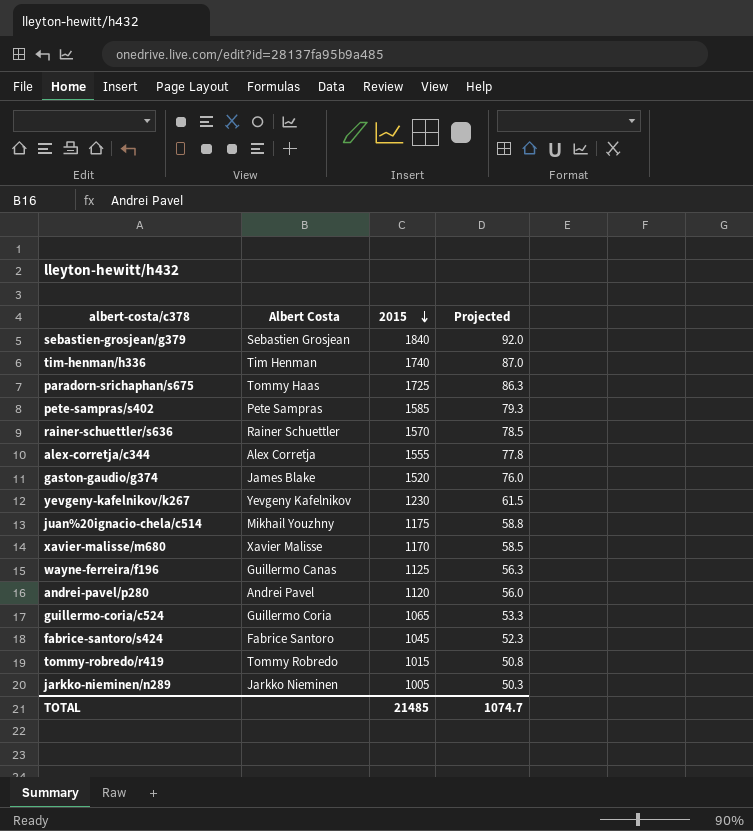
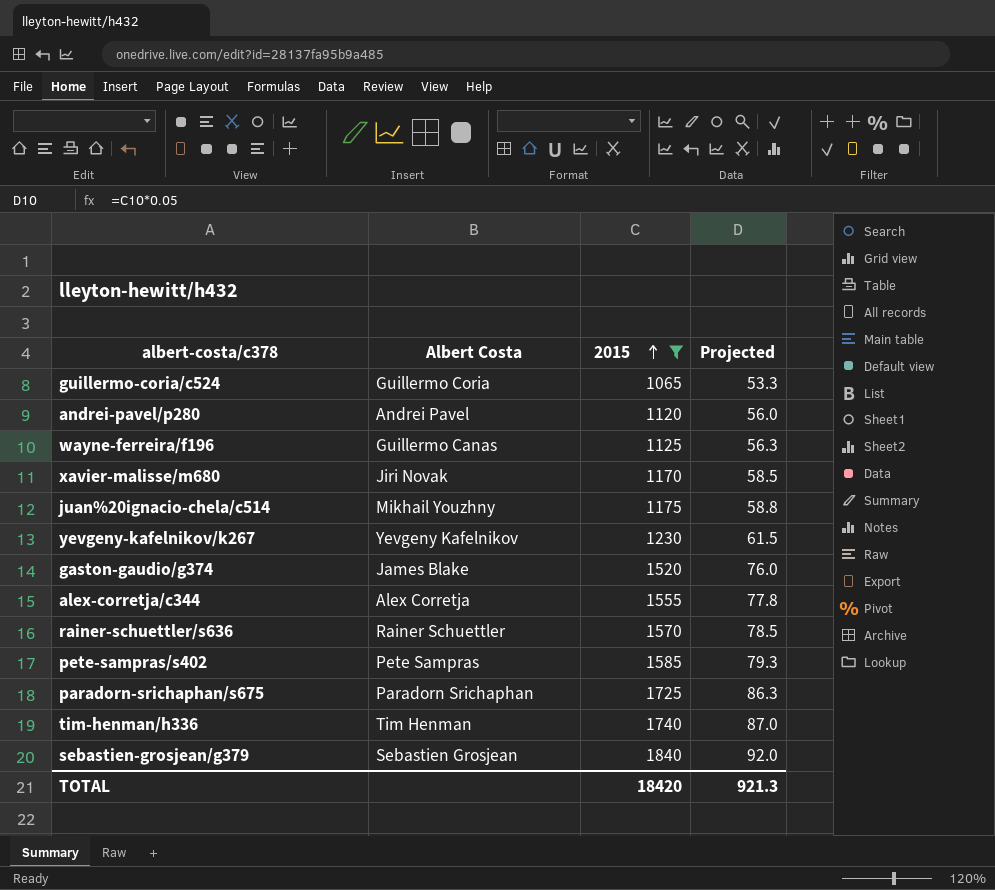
filter: none -> 2015 >= 1065
row order: 2015 descending -> 2015 ascending
xavier-malisse/m680 | Albert Costa: Xavier Malisse -> Jiri Novak
paradorn-srichaphan/s675 | Albert Costa: Tommy Haas -> Paradorn Srichaphan
TOTAL | 2015: 21485 -> 18420
TOTAL | Projected: 1074.7 -> 921.3

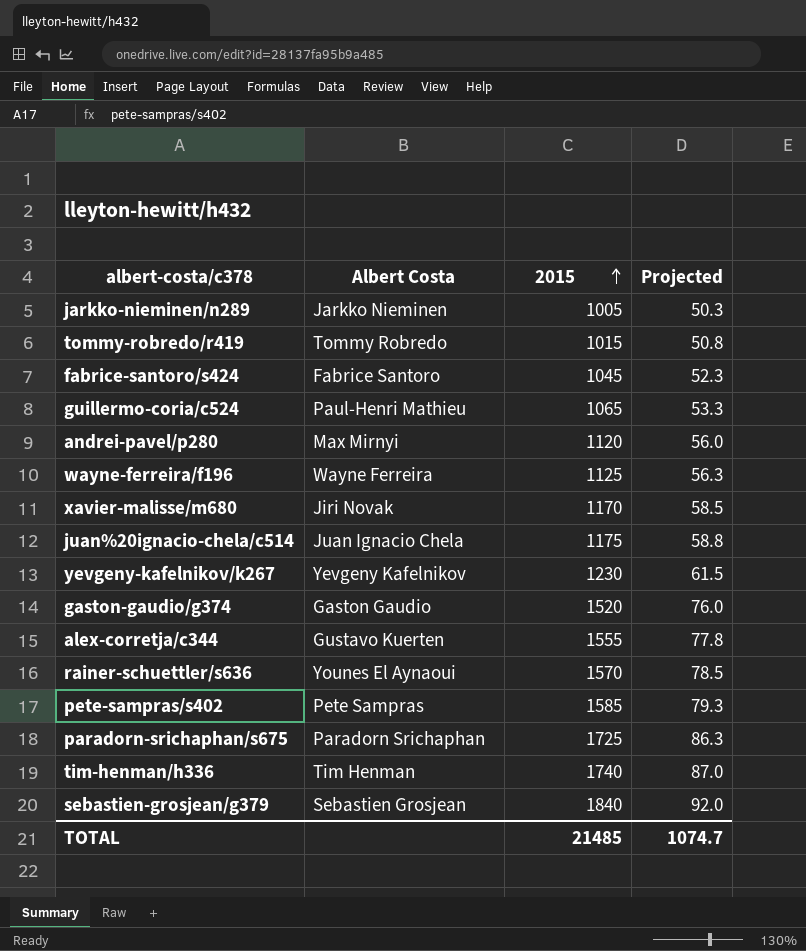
filter: 2015 >= 1065 -> none
guillermo-coria/c524 | Albert Costa: Guillermo Coria -> Paul-Henri Mathieu
andrei-pavel/p280 | Albert Costa: Andrei Pavel -> Max Mirnyi
wayne-ferreira/f196 | Albert Costa: Guillermo Canas -> Wayne Ferreira
juan%20ignacio-chela/c514 | Albert Costa: Mikhail Youzhny -> Juan Ignacio Chela
gaston-gaudio/g374 | Albert Costa: James Blake -> Gaston Gaudio
alex-corretja/c344 | Albert Costa: Alex Corretja -> Gustavo Kuerten
rainer-schuettler/s636 | Albert Costa: Rainer Schuettler -> Younes El Aynaoui
TOTAL | 2015: 18420 -> 21485
TOTAL | Projected: 921.3 -> 1074.7

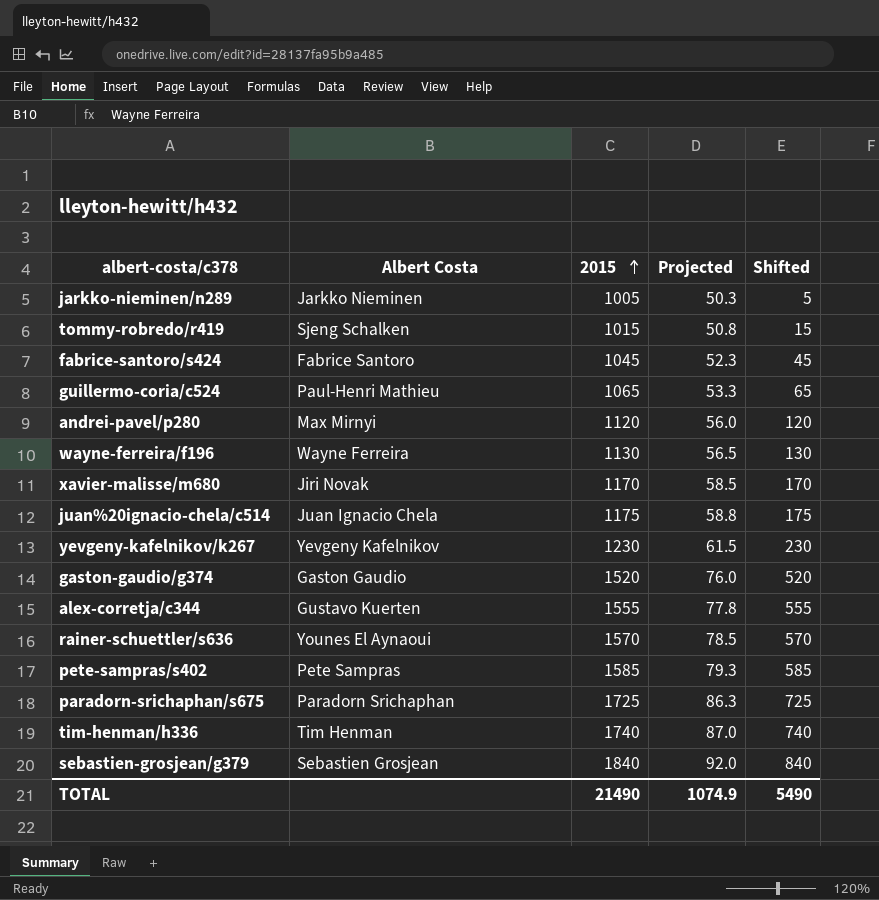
column Shifted | formula: none -> [2015] - 1000
tommy-robredo/r419 | Albert Costa: Tommy Robredo -> Sjeng Schalken
wayne-ferreira/f196 | 2015: 1125 -> 1130
wayne-ferreira/f196 | Projected: 56.3 -> 56.5
TOTAL | 2015: 21485 -> 21490
TOTAL | Projected: 1074.7 -> 1074.9

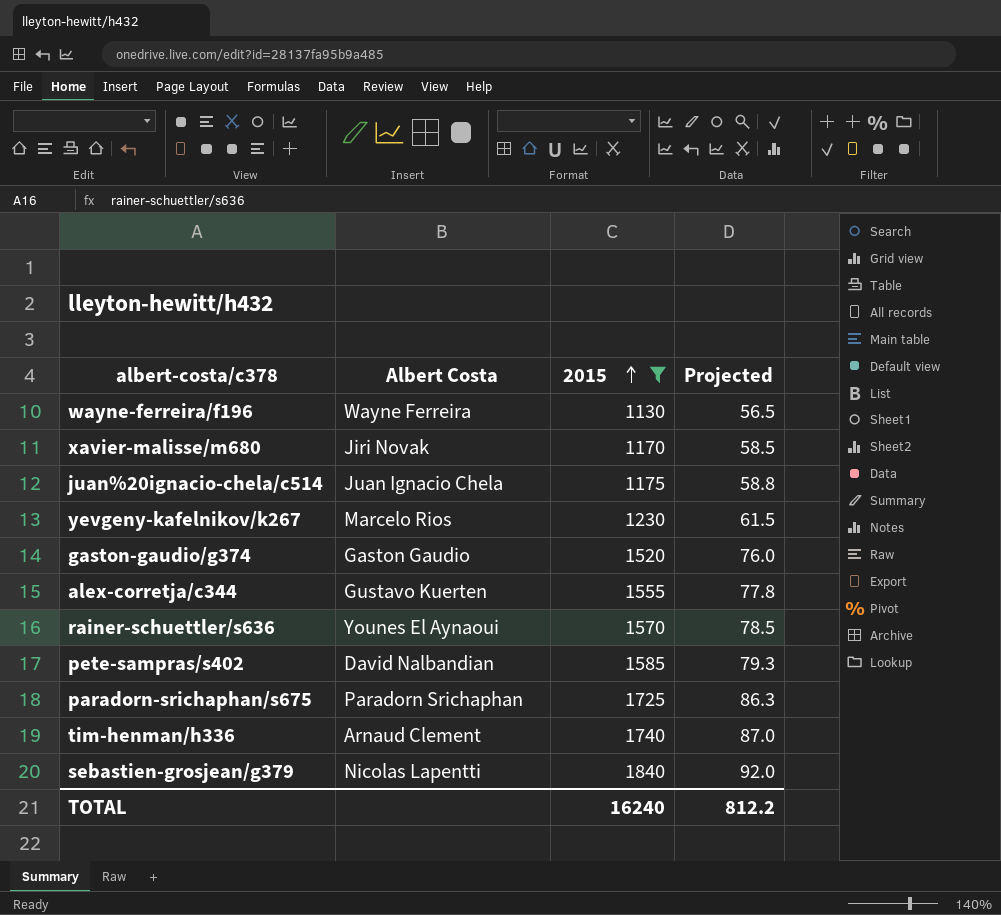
filter: none -> 2015 >= 1130
column Shifted | formula: [2015] - 1000 -> none
yevgeny-kafelnikov/k267 | Albert Costa: Yevgeny Kafelnikov -> Marcelo Rios
pete-sampras/s402 | Albert Costa: Pete Sampras -> David Nalbandian
tim-henman/h336 | Albert Costa: Tim Henman -> Arnaud Clement
sebastien-grosjean/g379 | Albert Costa: Sebastien Grosjean -> Nicolas Lapentti
TOTAL | 2015: 21490 -> 16240
TOTAL | Projected: 1074.9 -> 812.2

